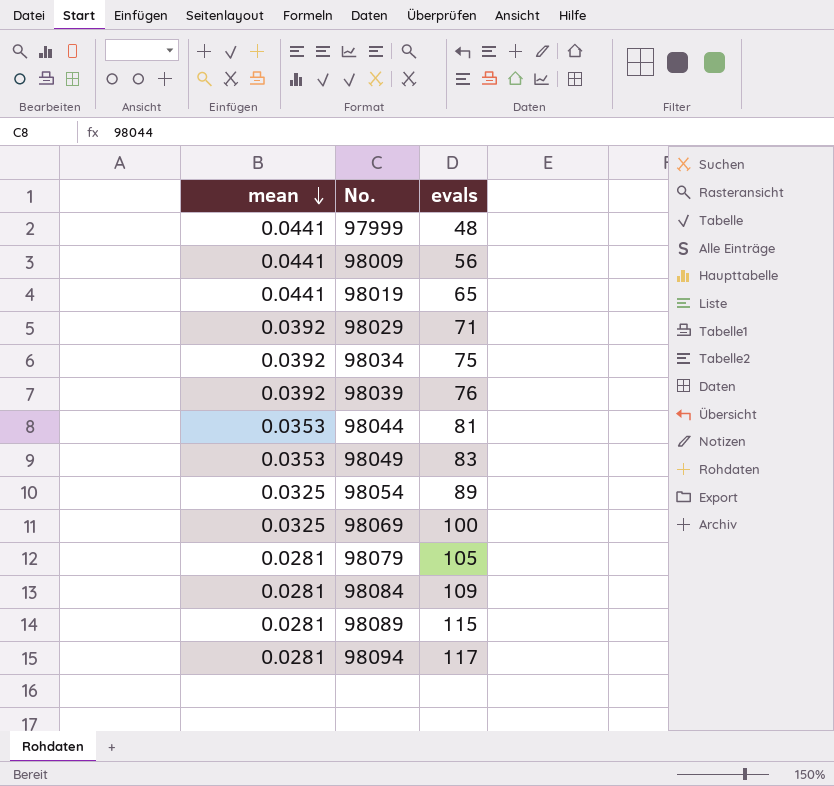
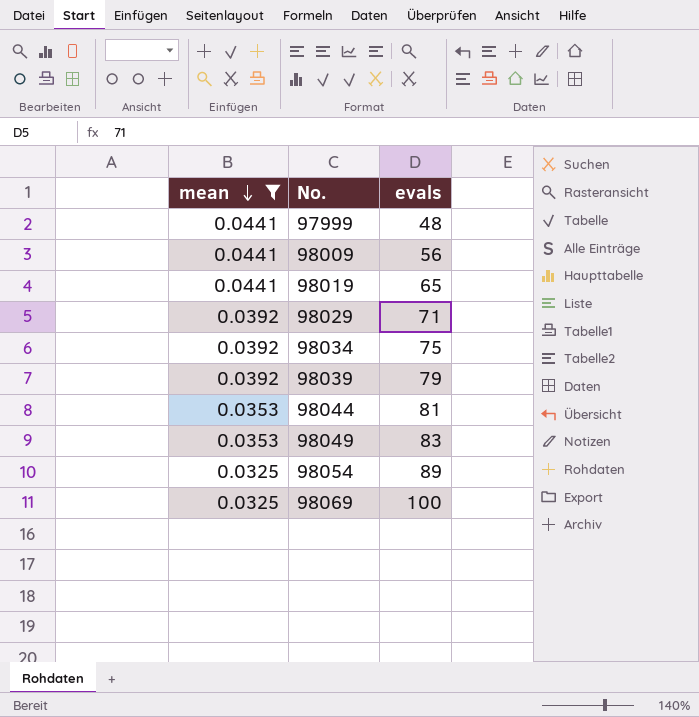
filter: none -> mean != 0.0281
98039 | evals: 76 -> 79

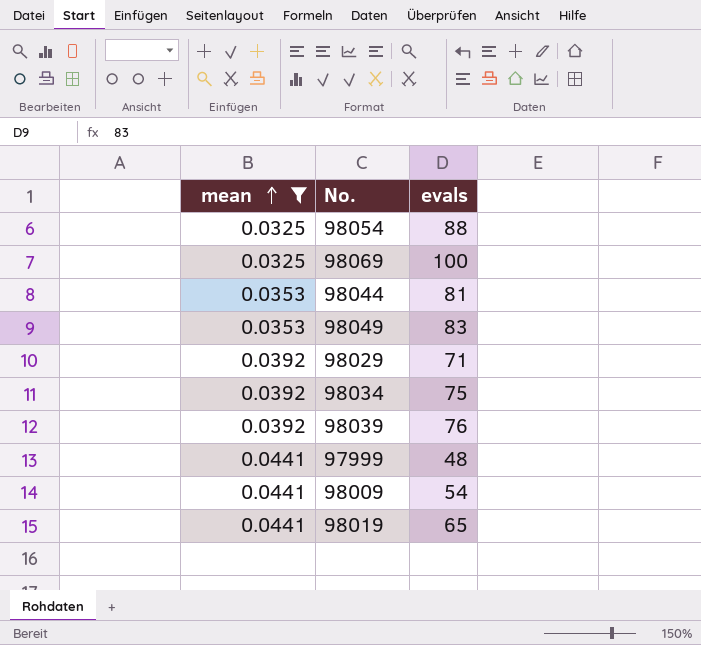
row order: mean descending -> mean ascending
98054 | evals: 89 -> 88
98039 | evals: 79 -> 76
98009 | evals: 56 -> 54

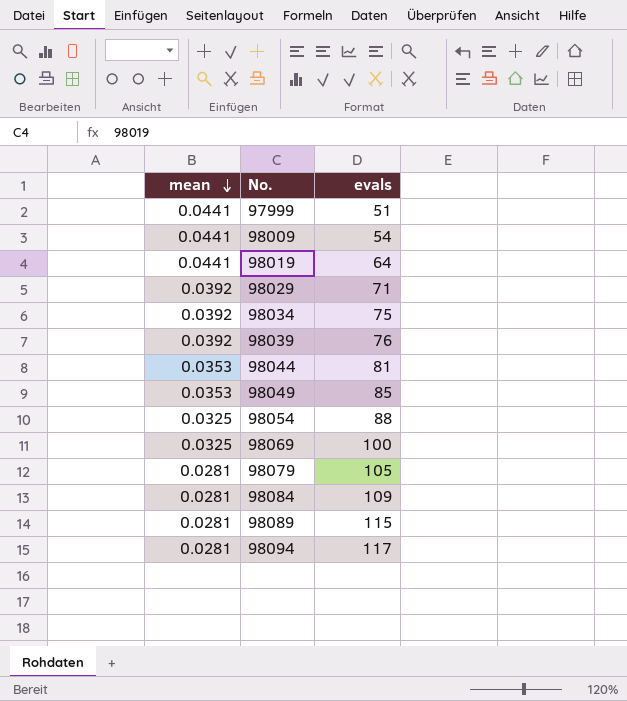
filter: mean != 0.0281 -> none
row order: mean ascending -> mean descending
97999 | evals: 48 -> 51
98019 | evals: 65 -> 64
98049 | evals: 83 -> 85

